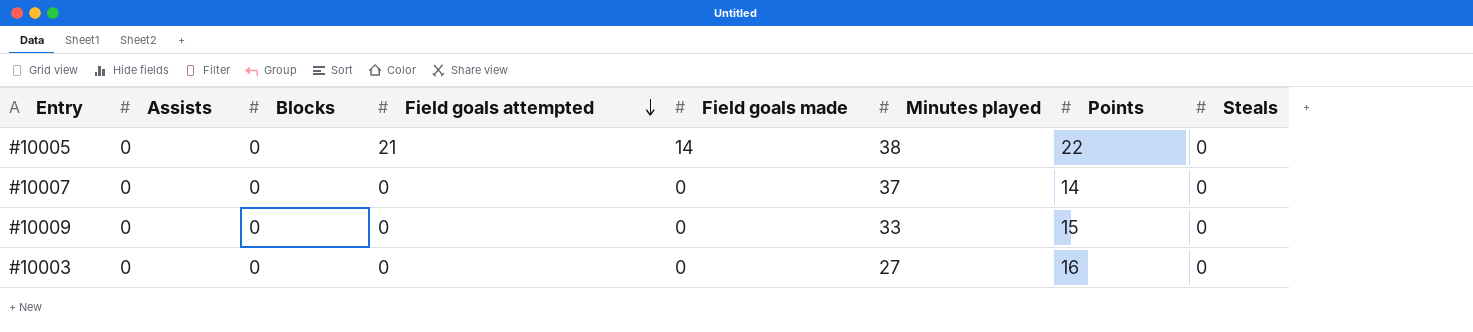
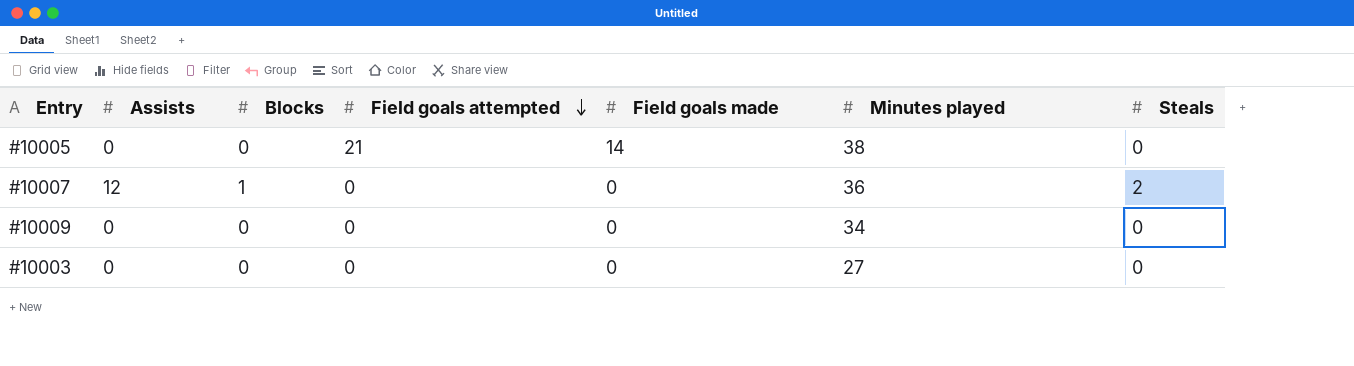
column Points | position: 7 -> none
#10007 | Assists: 0 -> 12
#10007 | Blocks: 0 -> 1
#10007 | Minutes played: 37 -> 36
#10007 | Steals: 0 -> 2
#10009 | Minutes played: 33 -> 34

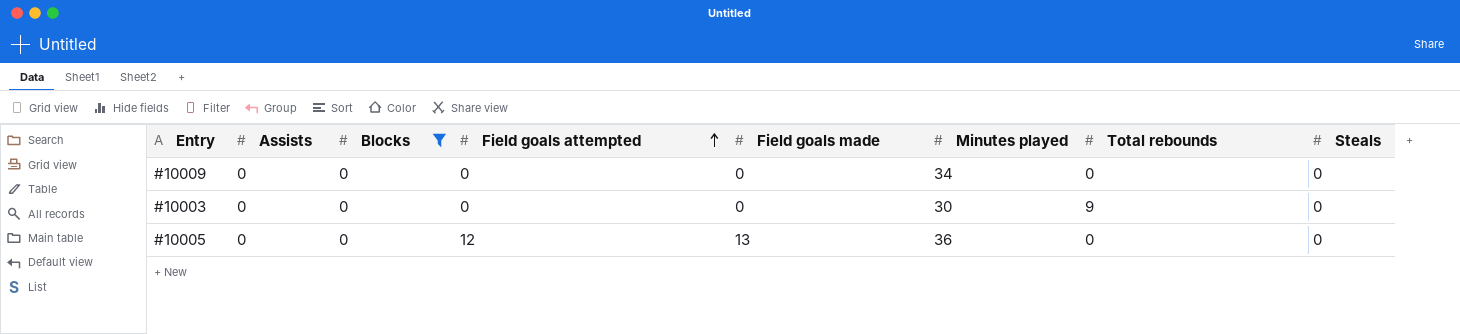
filter: none -> Blocks = 0
row order: Field goals attempted descending -> Field goals attempted ascending
column Total rebounds | position: none -> 7
#10003 | Minutes played: 27 -> 30
#10005 | Field goals attempted: 21 -> 12
#10005 | Field goals made: 14 -> 13
#10005 | Minutes played: 38 -> 36

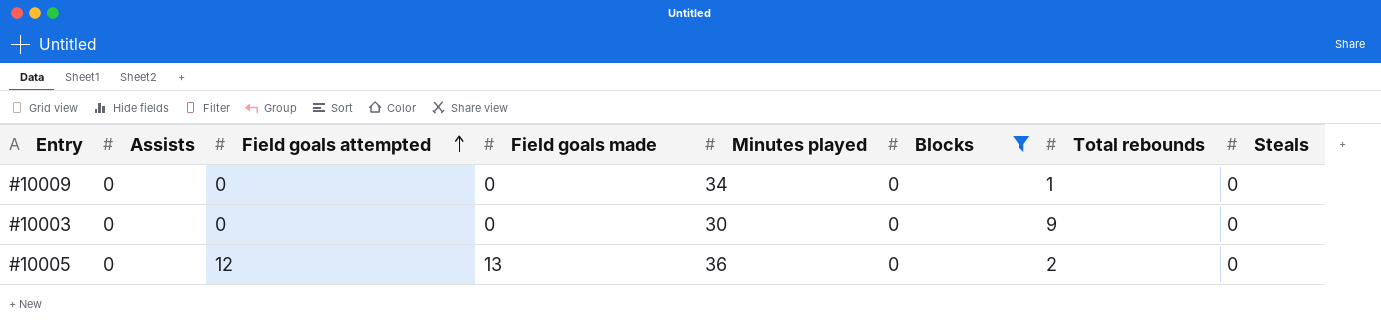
column Blocks | position: 3 -> 6
#10009 | Total rebounds: 0 -> 1
#10005 | Total rebounds: 0 -> 2

